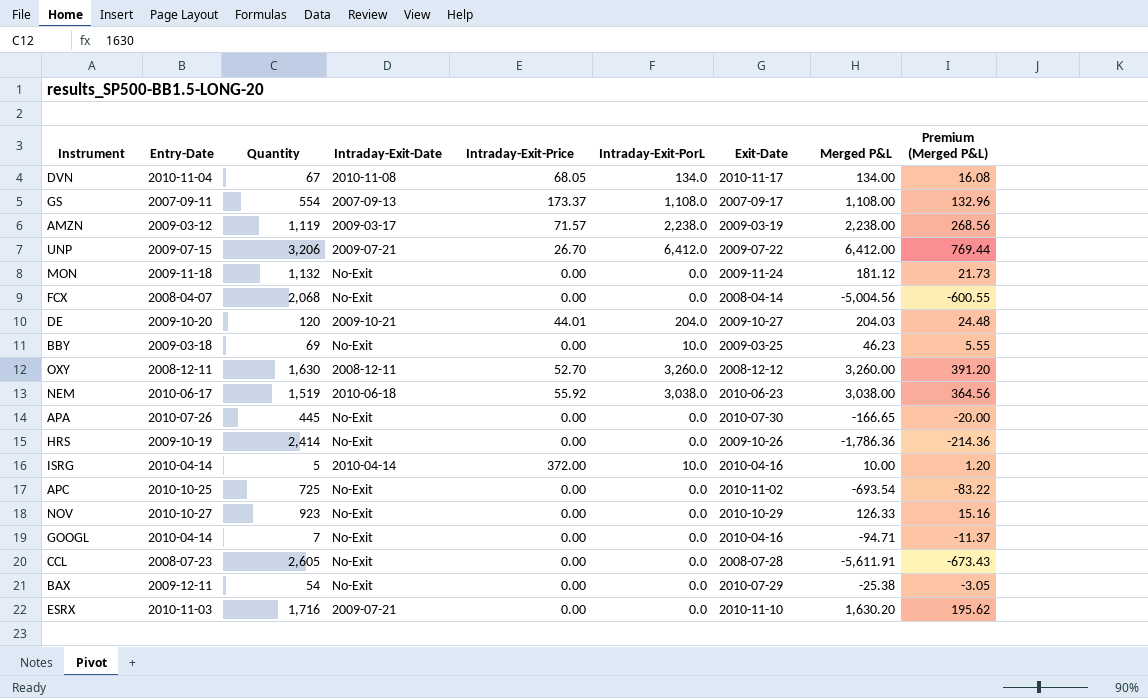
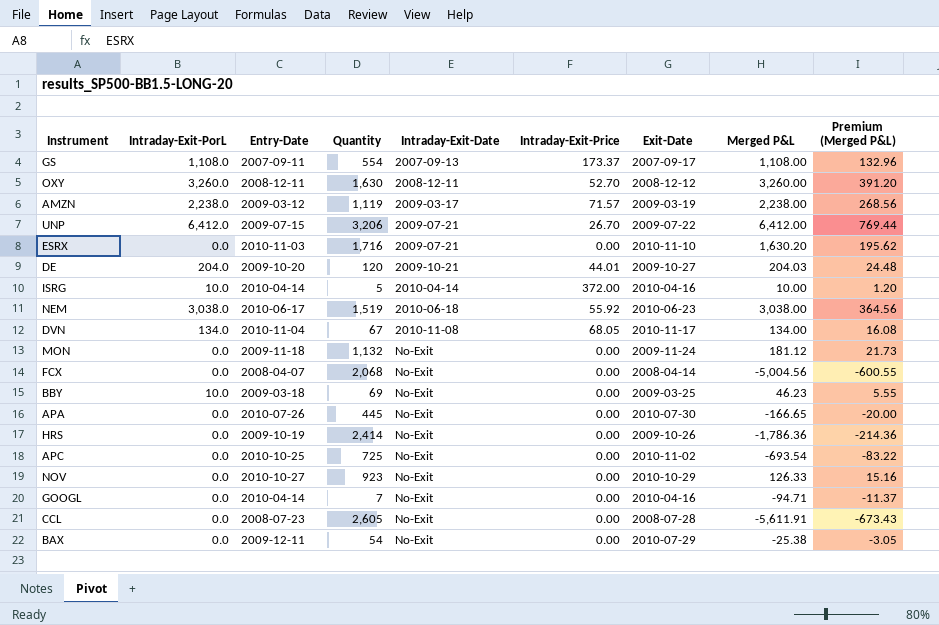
row order: none -> Intraday-Exit-Date ascending
column Intraday-Exit-PorL | position: 6 -> 2

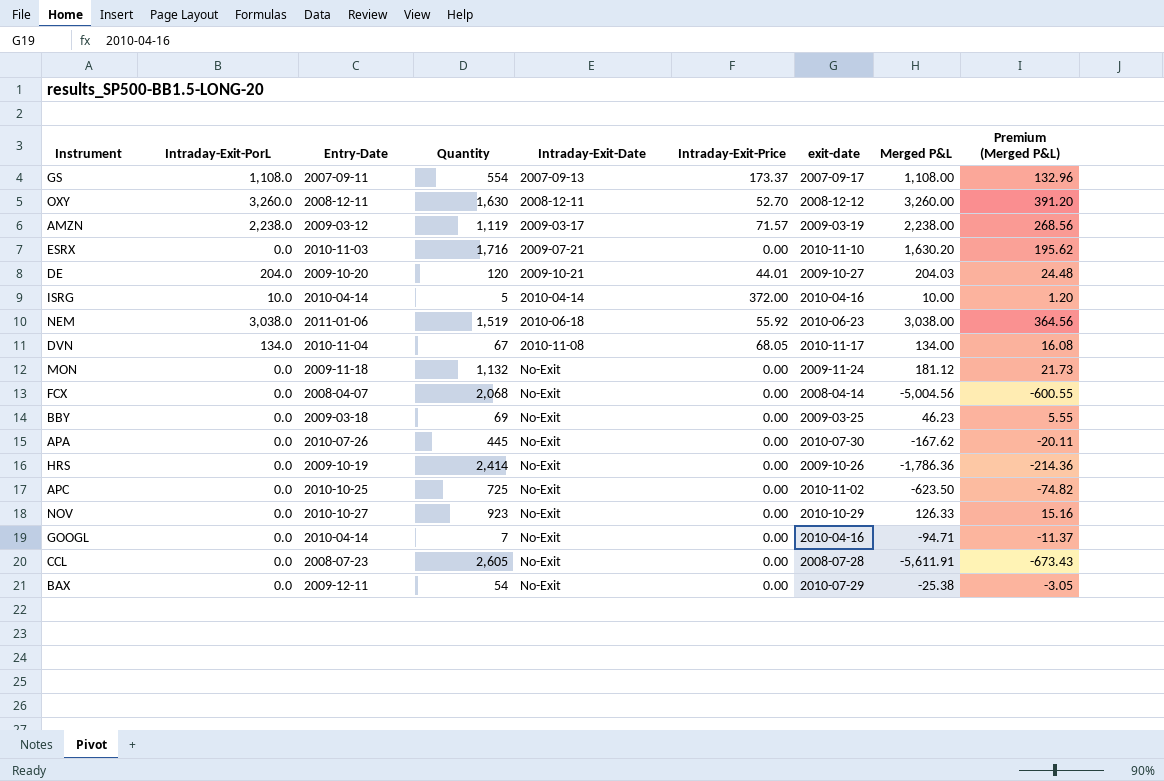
column name: Exit-Date -> exit-date
row UNP: 6,412.0 | 2009-07-15 | 3,206 | 2009-07-21 | 26.70 | 2009-07-22 | 6,412.00 | 769.44 -> none
NEM | Entry-Date: 2010-06-17 -> 2011-01-06
BBY | Intraday-Exit-PorL: 10.0 -> 0.0
APA | Merged P&L: -166.65 -> -167.62
APA | Premium (Merged P&L): -20.00 -> -20.11
APC | Merged P&L: -693.54 -> -623.50
APC | Premium (Merged P&L): -83.22 -> -74.82

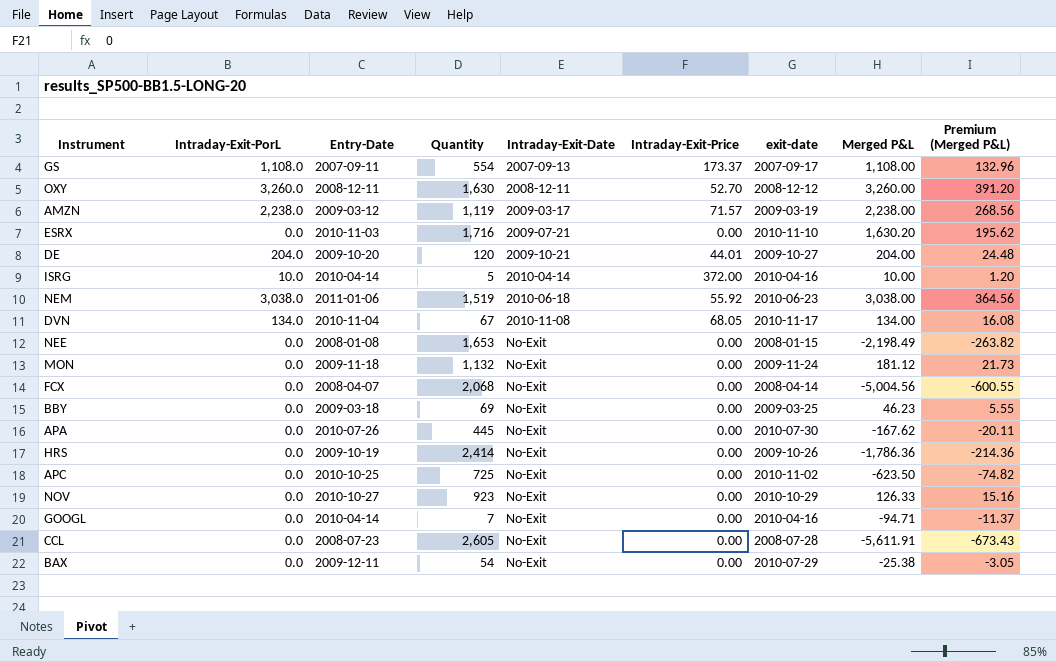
DE | Merged P&L: 204.03 -> 204.00
row NEE: none -> 0.0 | 2008-01-08 | 1,653 | No-Exit | 0.00 | 2008-01-15 | -2,198.49 | -263.82

